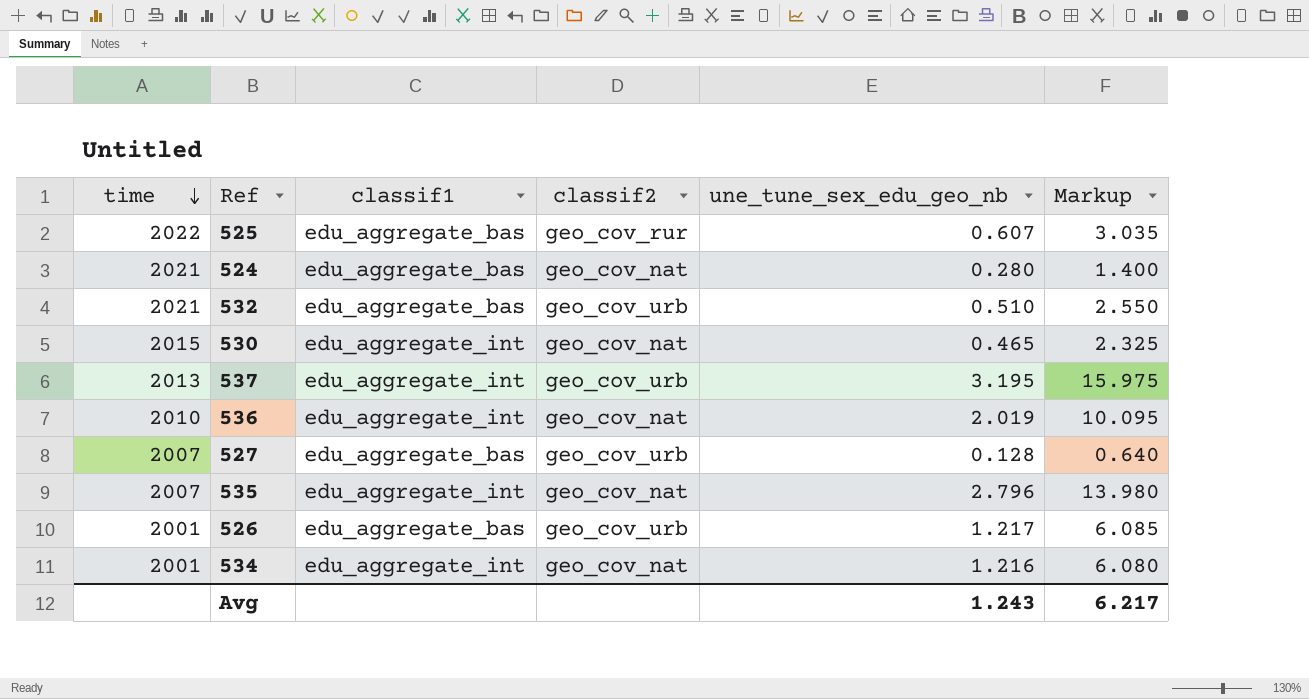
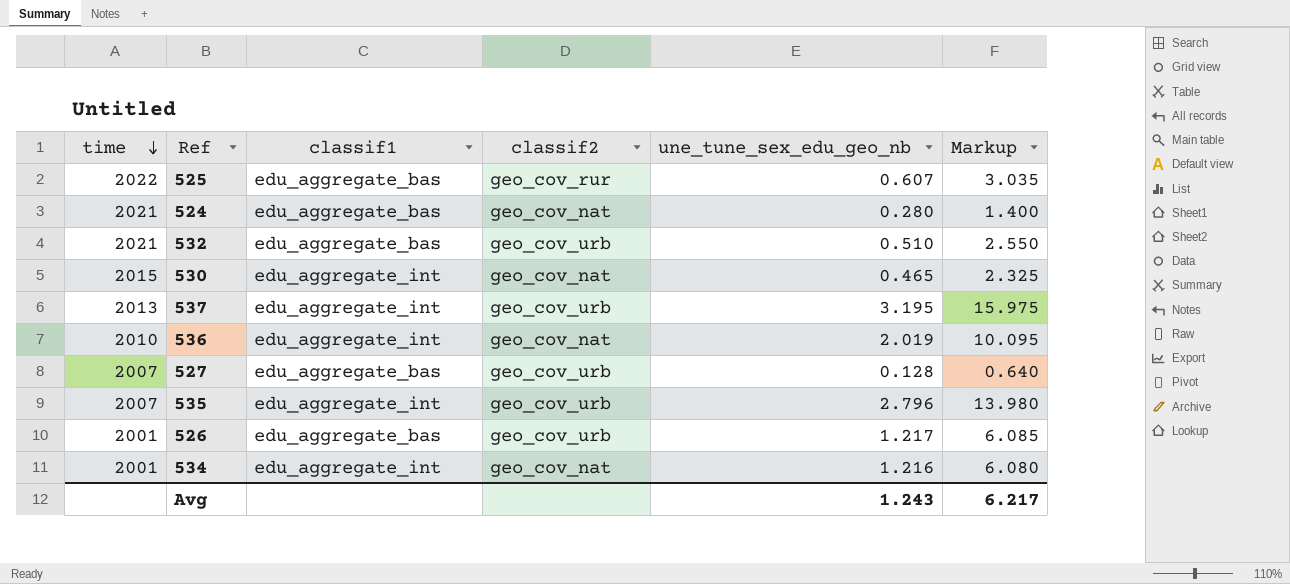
535 | classif2: geo_cov_nat -> geo_cov_urb

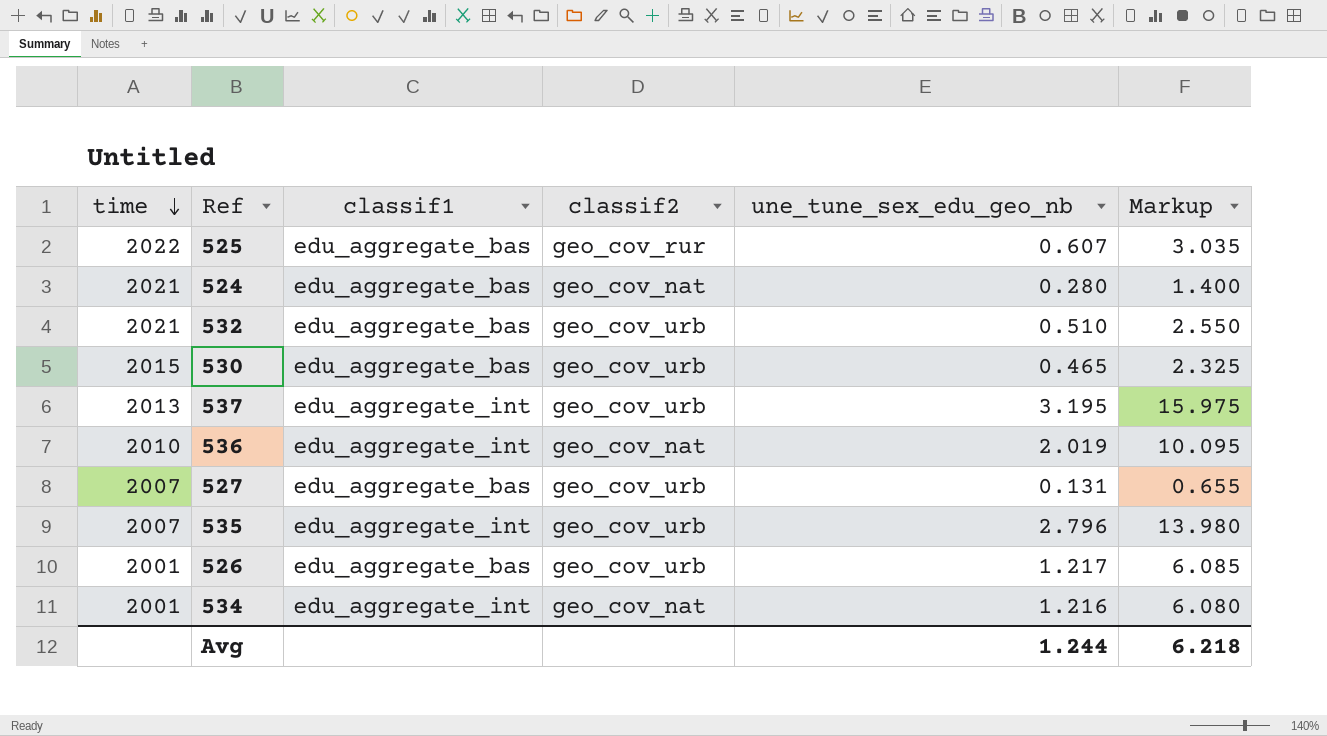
530 | classif1: edu_aggregate_int -> edu_aggregate_bas
530 | classif2: geo_cov_nat -> geo_cov_urb
527 | une_tune_sex_edu_geo_nb: 0.128 -> 0.131
527 | Markup: 0.640 -> 0.655
Avg | une_tune_sex_edu_geo_nb: 1.243 -> 1.244
Avg | Markup: 6.217 -> 6.218

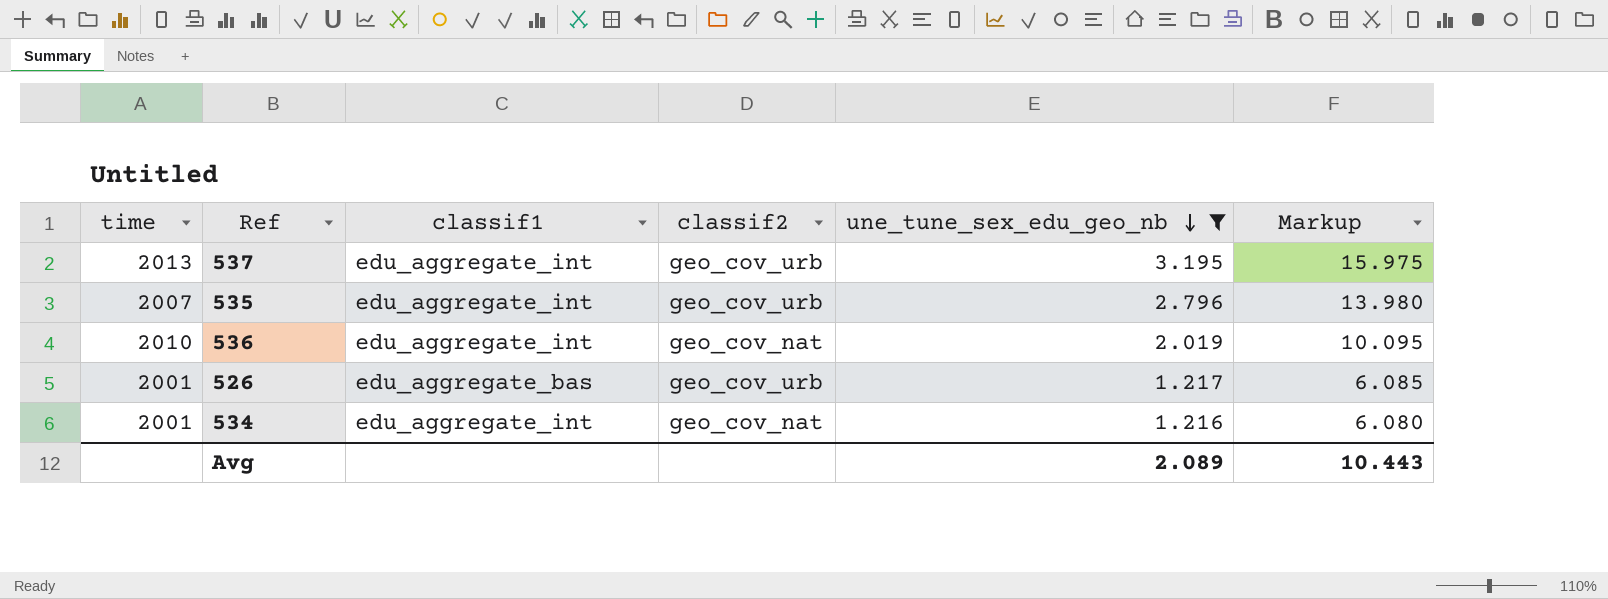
filter: none -> une_tune_sex_edu_geo_nb >= 1.216
row order: time descending -> une_tune_sex_edu_geo_nb descending
Avg | une_tune_sex_edu_geo_nb: 1.244 -> 2.089
Avg | Markup: 6.218 -> 10.443

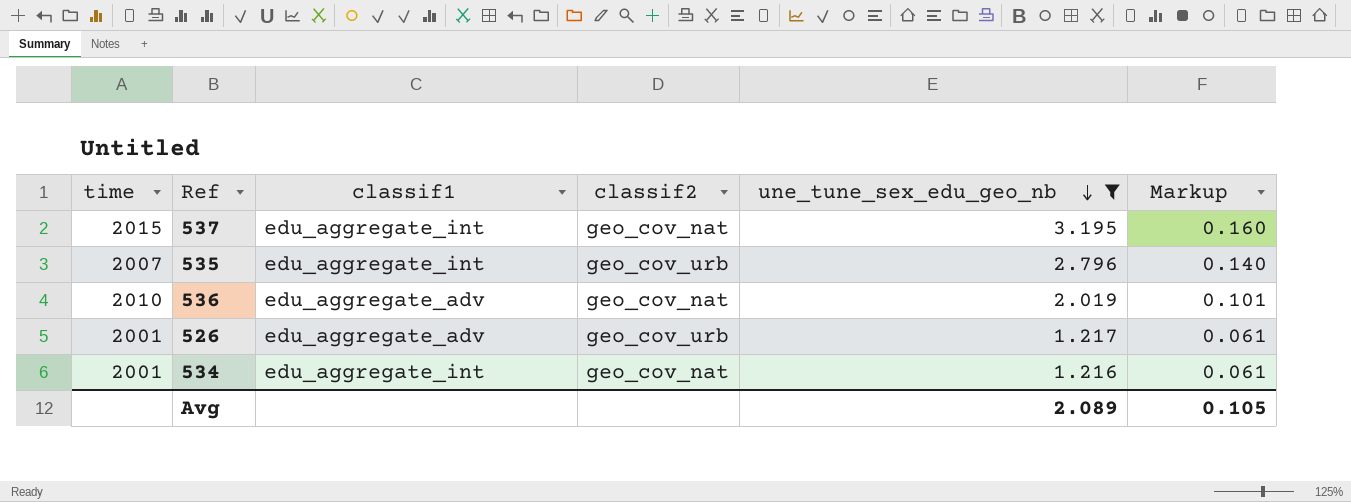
column Markup | formula: [une_tune_sex_edu_geo_nb] * 5 -> [une_tune_sex_edu_geo_nb] * 0.05
537 | time: 2013 -> 2015
537 | classif2: geo_cov_urb -> geo_cov_nat
536 | classif1: edu_aggregate_int -> edu_aggregate_adv
526 | classif1: edu_aggregate_bas -> edu_aggregate_adv
Avg | Markup: 10.443 -> 0.105

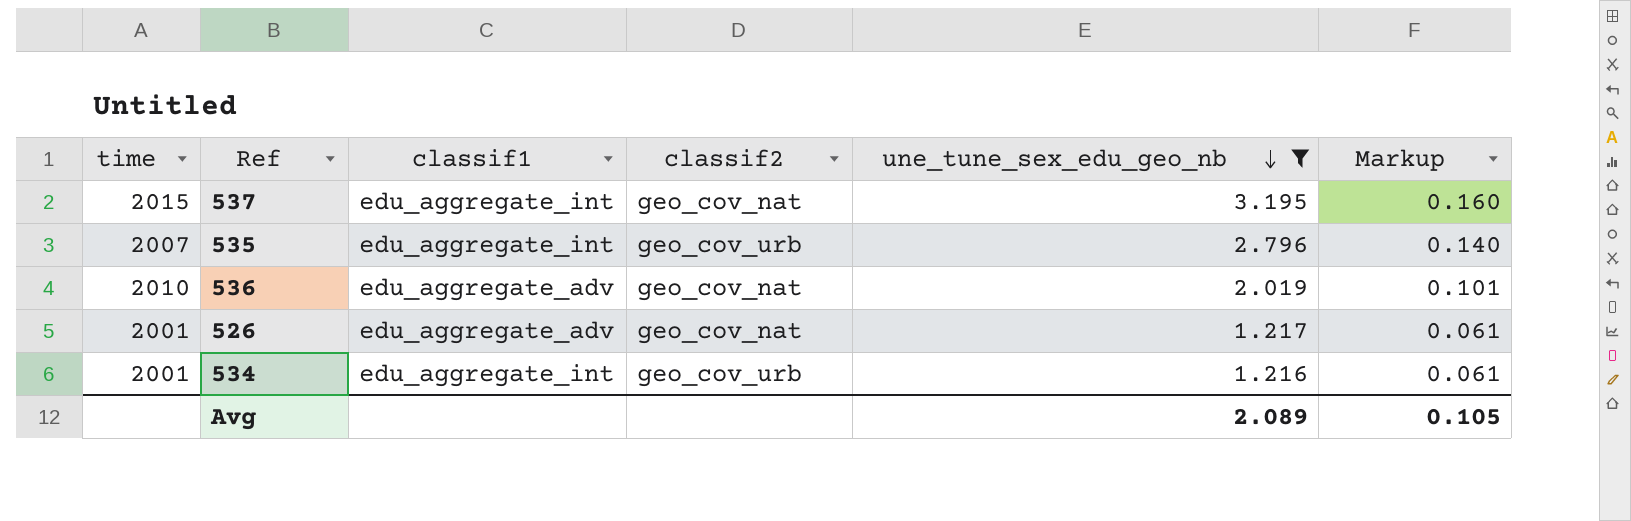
526 | classif2: geo_cov_urb -> geo_cov_nat
534 | classif2: geo_cov_nat -> geo_cov_urb

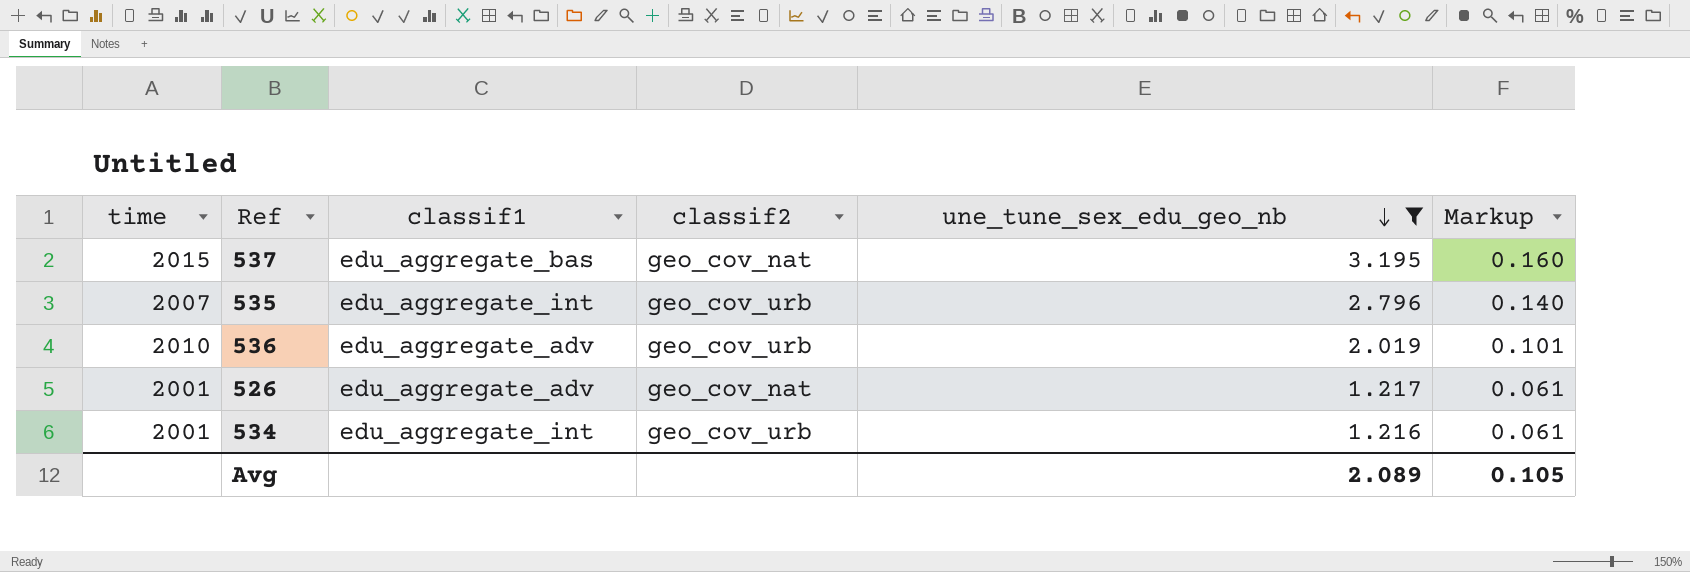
537 | classif1: edu_aggregate_int -> edu_aggregate_bas
536 | classif2: geo_cov_nat -> geo_cov_urb

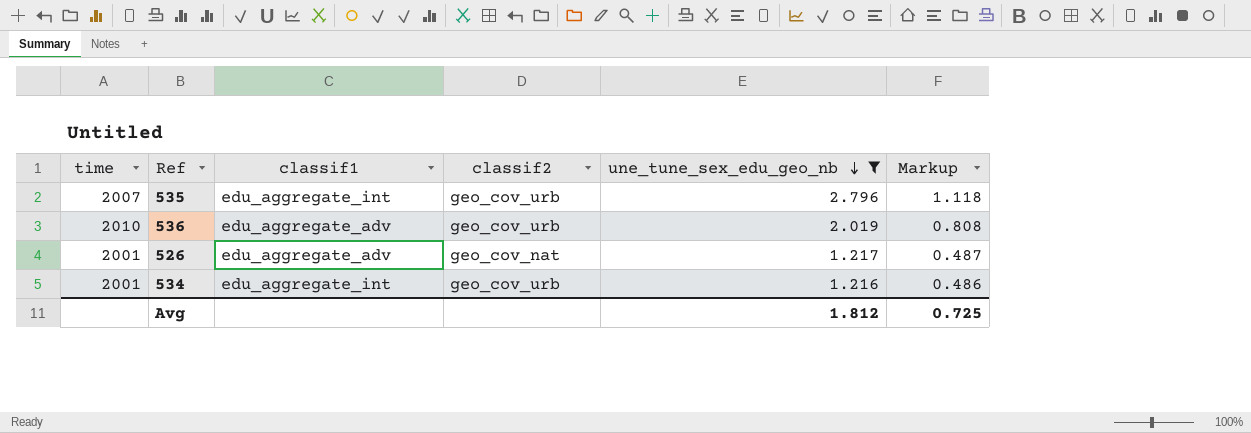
column Markup | formula: [une_tune_sex_edu_geo_nb] * 0.05 -> [une_tune_sex_edu_geo_nb] * 0.4
row 537: 2015 | edu_aggregate_bas | geo_cov_nat | 3.195 | 0.160 -> none
Avg | une_tune_sex_edu_geo_nb: 2.089 -> 1.812
Avg | Markup: 0.105 -> 0.725

